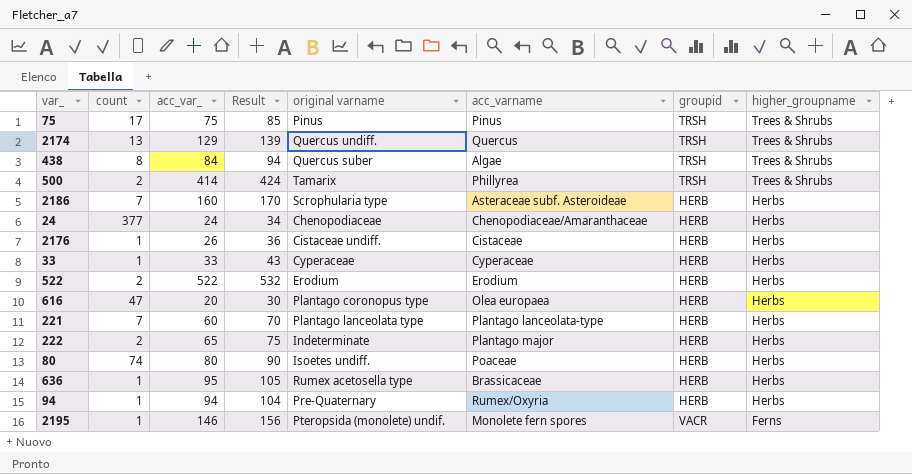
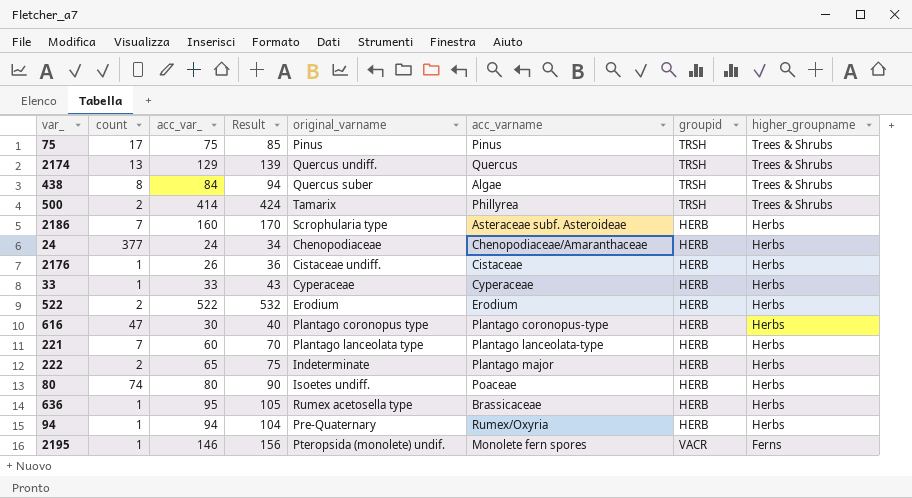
column name: original varname -> original_varname
616 | acc_var_: 20 -> 30
616 | Result: 30 -> 40
616 | acc_varname: Olea europaea -> Plantago coronopus-type

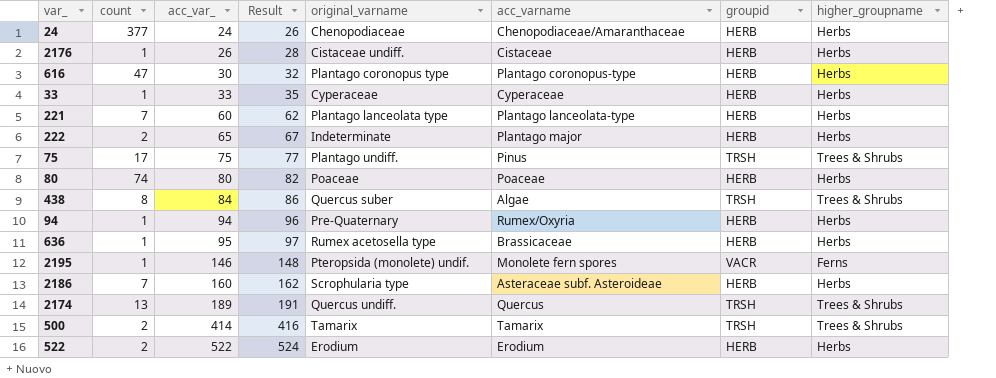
row order: higher_groupname descending -> acc_var_ ascending
column Result | formula: [acc_var_] + 10 -> [acc_var_] + 2
75 | original_varname: Pinus -> Plantago undiff.
80 | original_varname: Isoetes undiff. -> Poaceae
2174 | acc_var_: 129 -> 189
500 | acc_varname: Phillyrea -> Tamarix

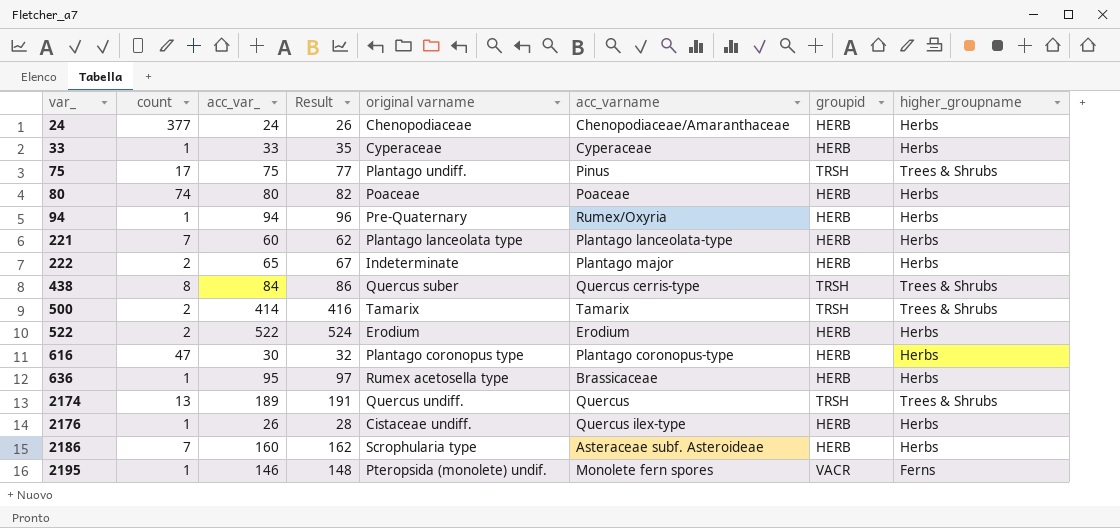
row order: acc_var_ ascending -> var_ ascending
column name: original_varname -> original varname
438 | acc_varname: Algae -> Quercus cerris-type
2176 | acc_varname: Cistaceae -> Quercus ilex-type

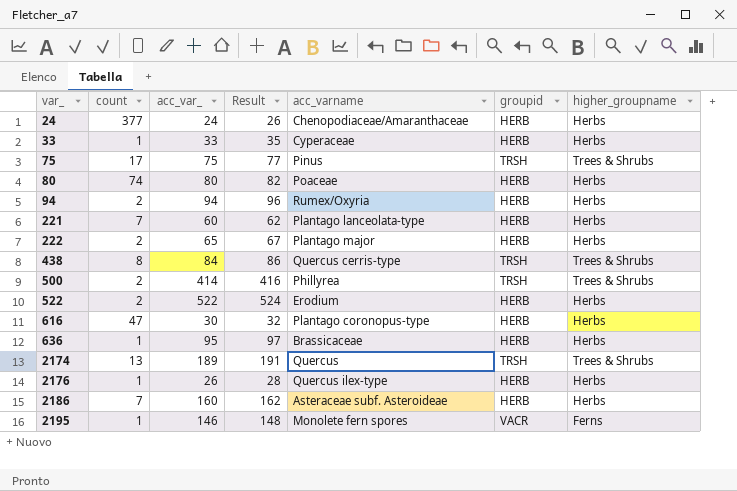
column original varname | position: 5 -> none
94 | count: 1 -> 2
500 | acc_varname: Tamarix -> Phillyrea

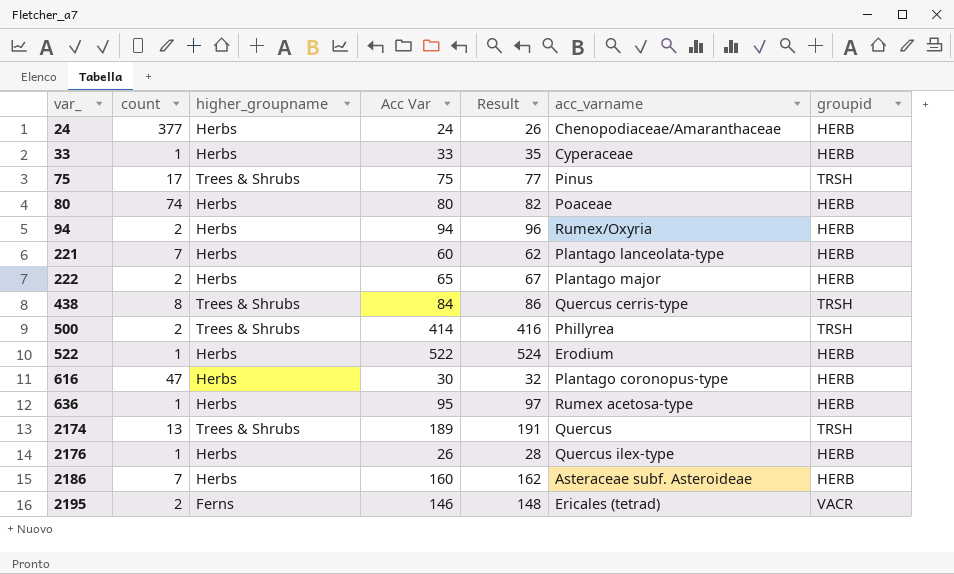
column higher_groupname | position: 7 -> 3
column name: acc_var_ -> Acc Var
522 | count: 2 -> 1
636 | acc_varname: Brassicaceae -> Rumex acetosa-type
2195 | count: 1 -> 2
2195 | acc_varname: Monolete fern spores -> Ericales (tetrad)

